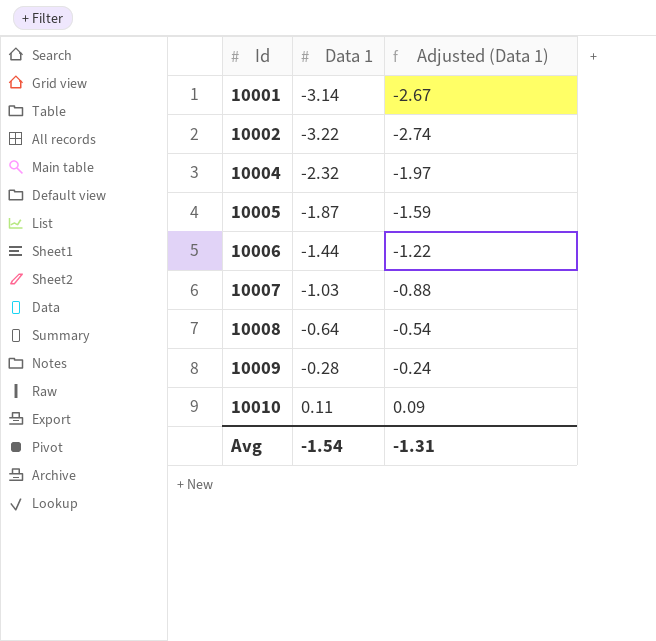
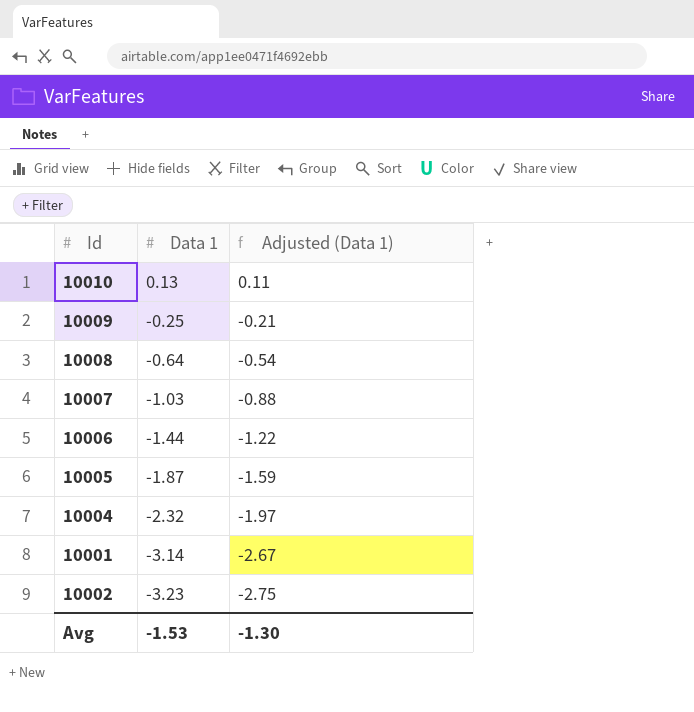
row order: Id ascending -> Data 1 descending
10010 | Data 1: 0.11 -> 0.13
10010 | Adjusted (Data 1): 0.09 -> 0.11
10009 | Data 1: -0.28 -> -0.25
10009 | Adjusted (Data 1): -0.24 -> -0.21
10002 | Data 1: -3.22 -> -3.23
10002 | Adjusted (Data 1): -2.74 -> -2.75
Avg | Data 1: -1.54 -> -1.53
Avg | Adjusted (Data 1): -1.31 -> -1.30

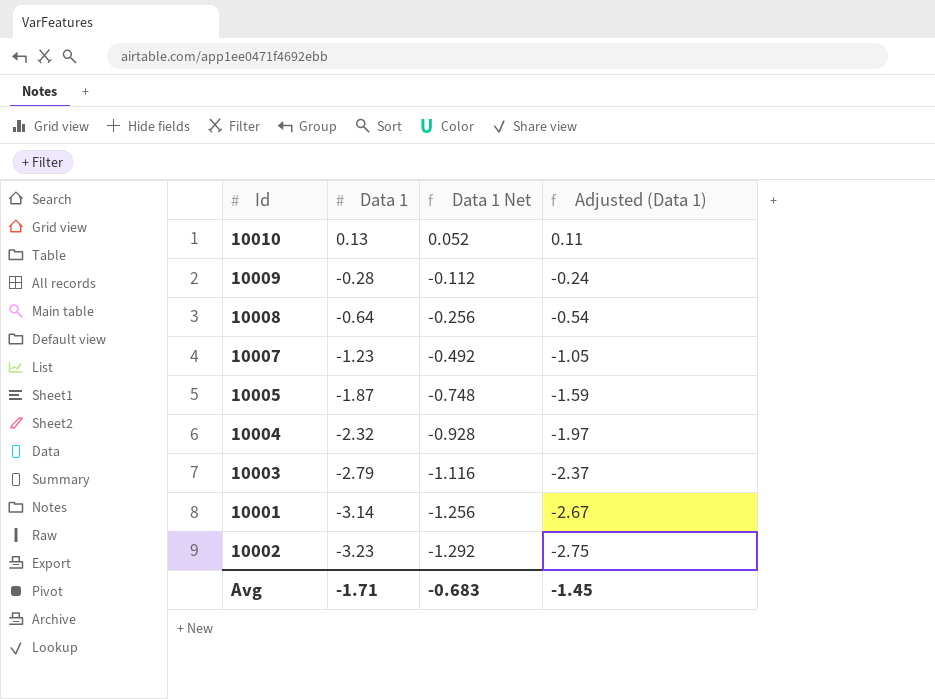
column Data 1 Net | formula: none -> [Data 1] * 0.4
row 10006: -1.44 | -1.22 -> none
10009 | Data 1: -0.25 -> -0.28
10009 | Adjusted (Data 1): -0.21 -> -0.24
10007 | Data 1: -1.03 -> -1.23
10007 | Adjusted (Data 1): -0.88 -> -1.05
row 10003: none -> -2.79 | -1.116 | -2.37
Avg | Data 1: -1.53 -> -1.71
Avg | Adjusted (Data 1): -1.30 -> -1.45

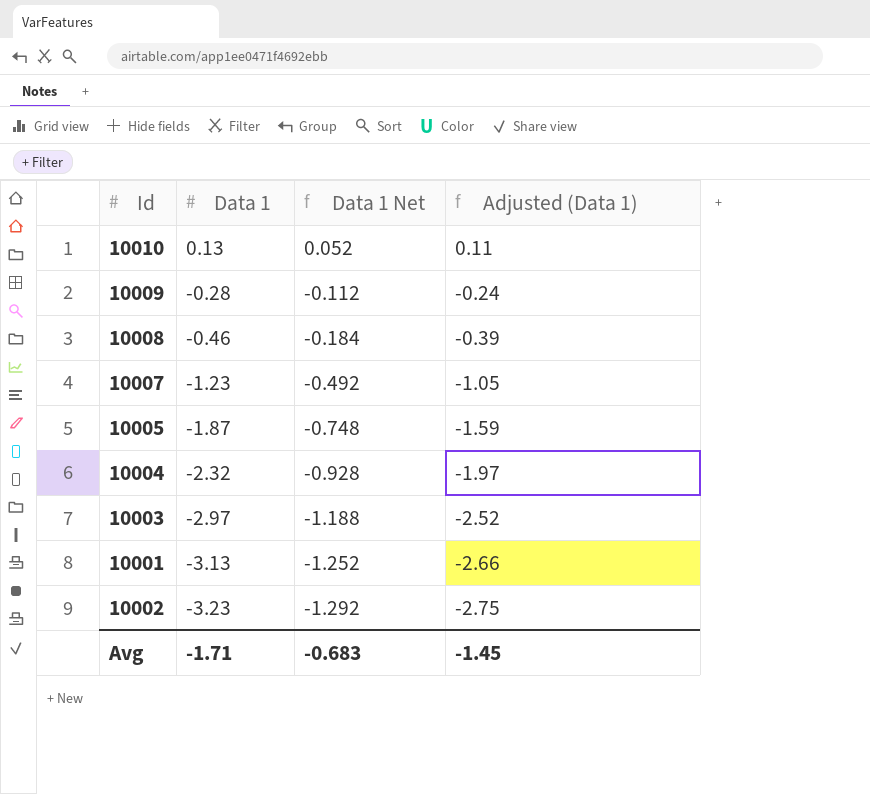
10008 | Data 1: -0.64 -> -0.46
10008 | Data 1 Net: -0.256 -> -0.184
10008 | Adjusted (Data 1): -0.54 -> -0.39
10003 | Data 1: -2.79 -> -2.97
10003 | Data 1 Net: -1.116 -> -1.188
10003 | Adjusted (Data 1): -2.37 -> -2.52
10001 | Data 1: -3.14 -> -3.13
10001 | Data 1 Net: -1.256 -> -1.252
10001 | Adjusted (Data 1): -2.67 -> -2.66

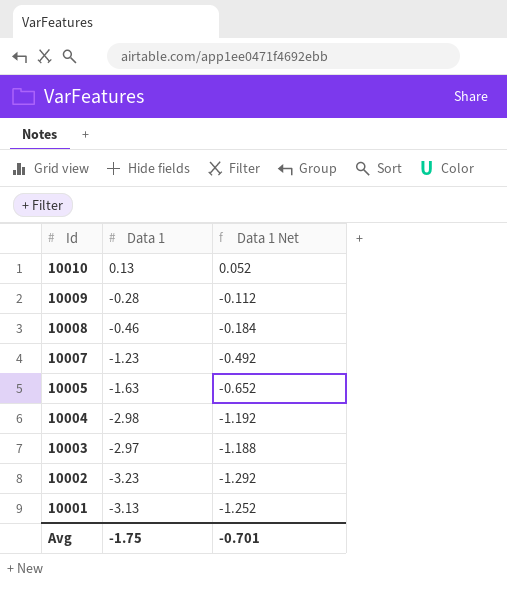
row order: Data 1 descending -> Id descending
column Adjusted (Data 1) | formula: [Data 1] * 0.85 -> none
10005 | Data 1: -1.87 -> -1.63
10005 | Data 1 Net: -0.748 -> -0.652
10004 | Data 1: -2.32 -> -2.98
10004 | Data 1 Net: -0.928 -> -1.192
Avg | Data 1: -1.71 -> -1.75
Avg | Data 1 Net: -0.683 -> -0.701

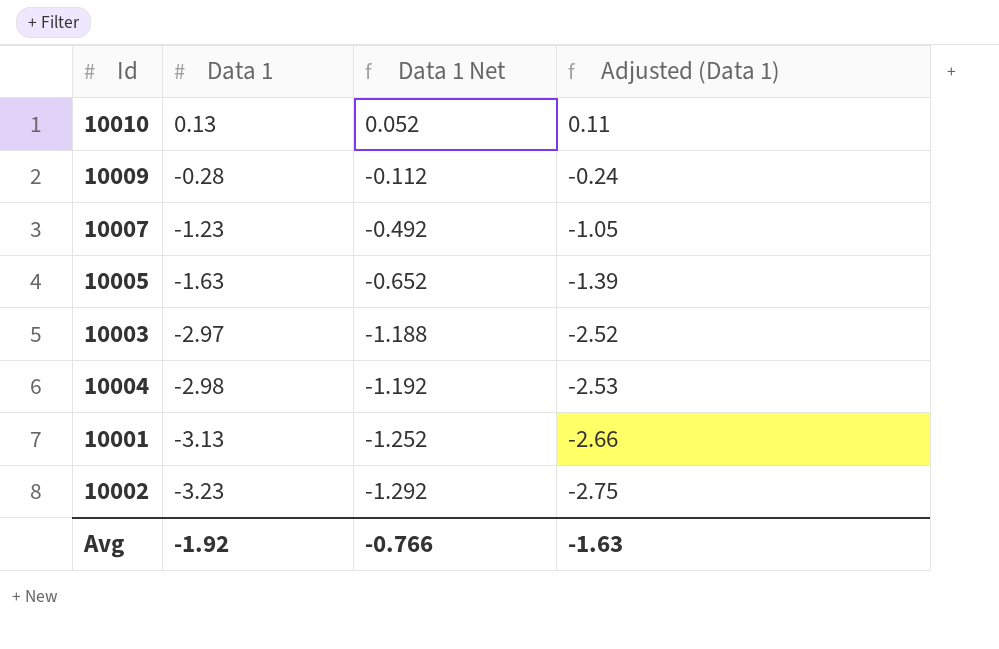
row order: Id descending -> Data 1 descending
column Adjusted (Data 1) | formula: none -> [Data 1] * 0.85
row 10008: -0.46 | -0.184 -> none
Avg | Data 1: -1.75 -> -1.92
Avg | Data 1 Net: -0.701 -> -0.766

